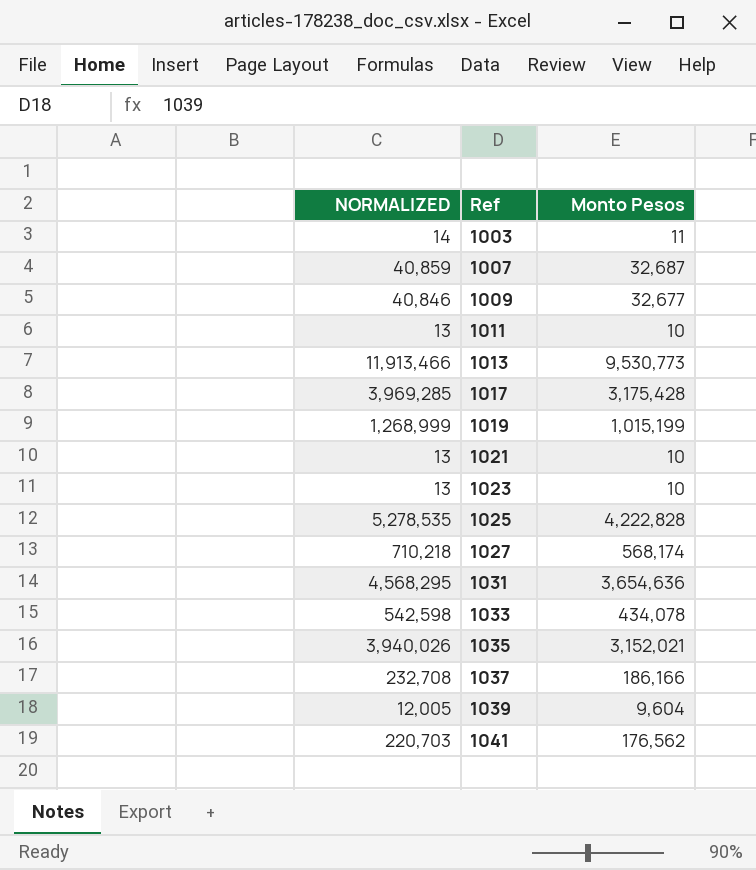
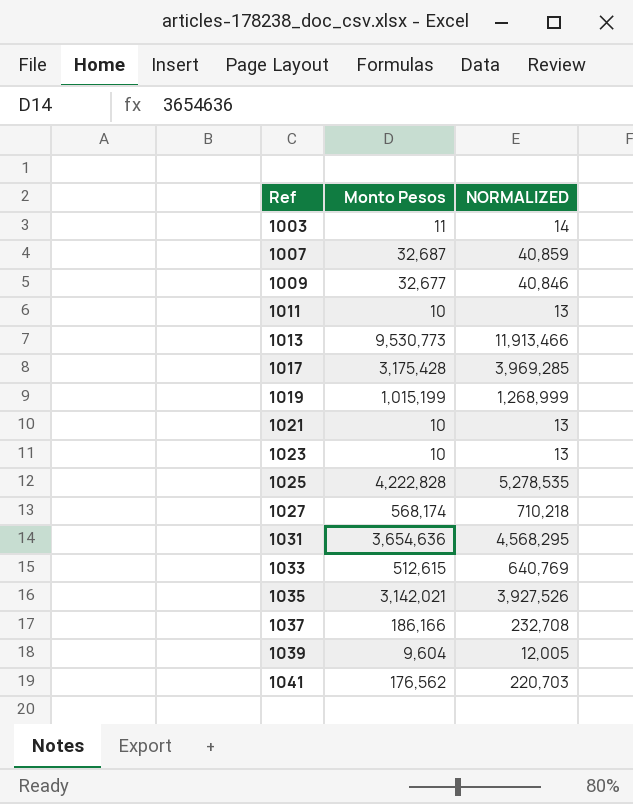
column NORMALIZED | position: 1 -> 3
1033 | Monto Pesos: 434,078 -> 512,615
1033 | NORMALIZED: 542,598 -> 640,769
1035 | Monto Pesos: 3,152,021 -> 3,142,021
1035 | NORMALIZED: 3,940,026 -> 3,927,526

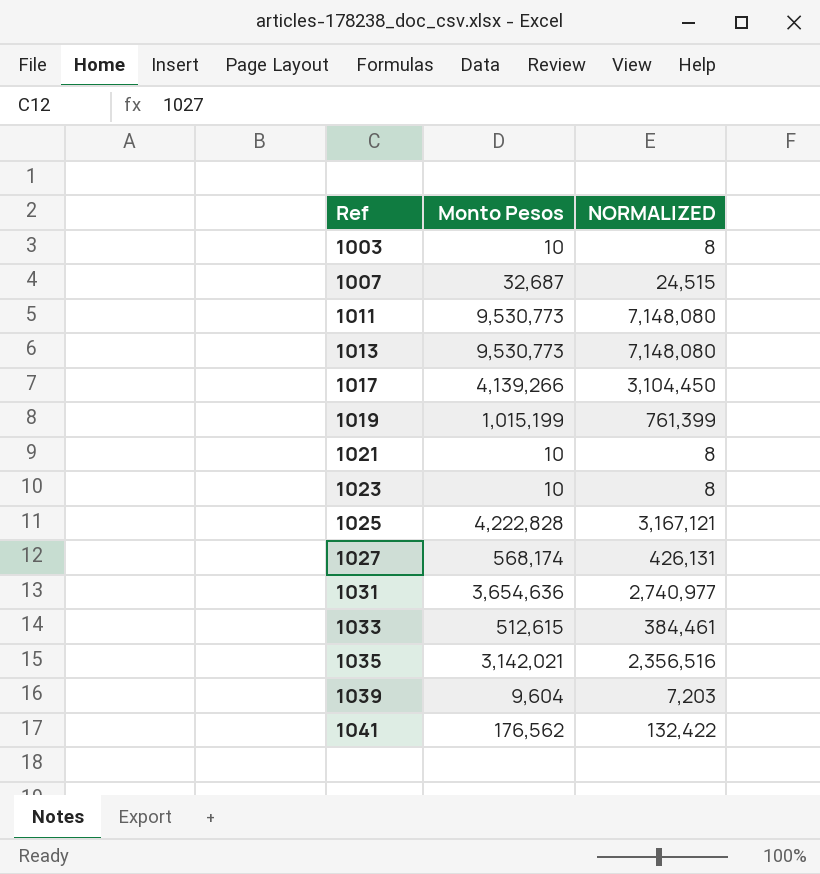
column NORMALIZED | formula: [Monto Pesos] * 1.25 -> [Monto Pesos] * 0.75
row 1009: 32,677 | 40,846 -> none
row 1037: 186,166 | 232,708 -> none
1003 | Monto Pesos: 11 -> 10
1011 | Monto Pesos: 10 -> 9,530,773
1017 | Monto Pesos: 3,175,428 -> 4,139,266

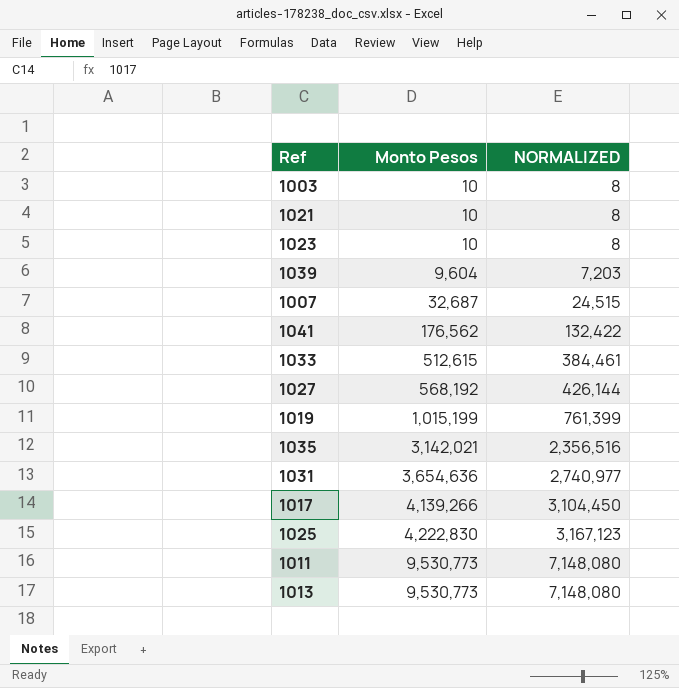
row order: Ref ascending -> Monto Pesos ascending
1027 | Monto Pesos: 568,174 -> 568,192
1027 | NORMALIZED: 426,131 -> 426,144
1025 | Monto Pesos: 4,222,828 -> 4,222,830
1025 | NORMALIZED: 3,167,121 -> 3,167,123

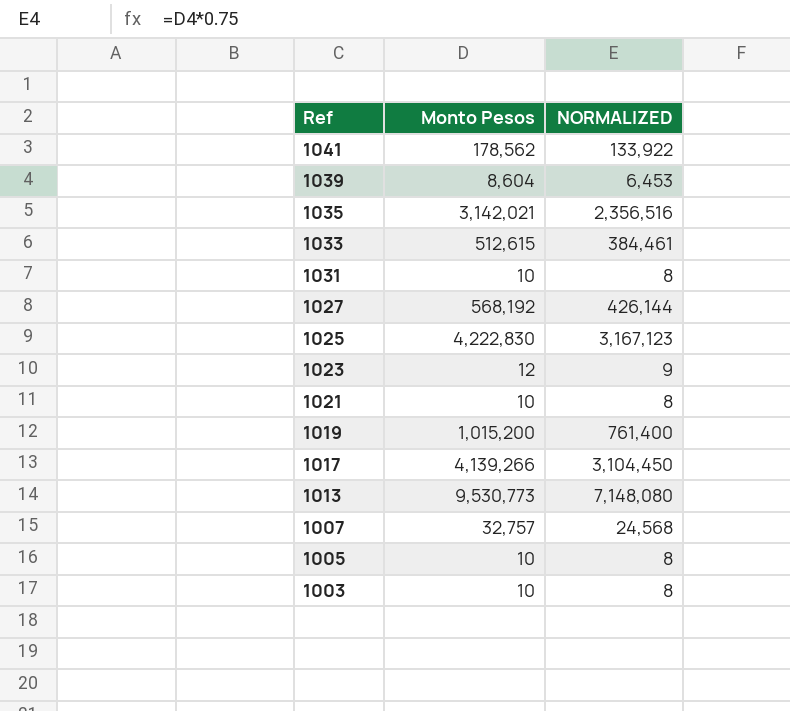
row order: Monto Pesos ascending -> Ref descending
row 1011: 9,530,773 | 7,148,080 -> none
1041 | Monto Pesos: 176,562 -> 178,562
1041 | NORMALIZED: 132,422 -> 133,922
1039 | Monto Pesos: 9,604 -> 8,604
1039 | NORMALIZED: 7,203 -> 6,453
1031 | Monto Pesos: 3,654,636 -> 10
1031 | NORMALIZED: 2,740,977 -> 8
1023 | Monto Pesos: 10 -> 12
1023 | NORMALIZED: 8 -> 9
1019 | Monto Pesos: 1,015,199 -> 1,015,200
1019 | NORMALIZED: 761,399 -> 761,400
1007 | Monto Pesos: 32,687 -> 32,757
1007 | NORMALIZED: 24,515 -> 24,568
row 1005: none -> 10 | 8

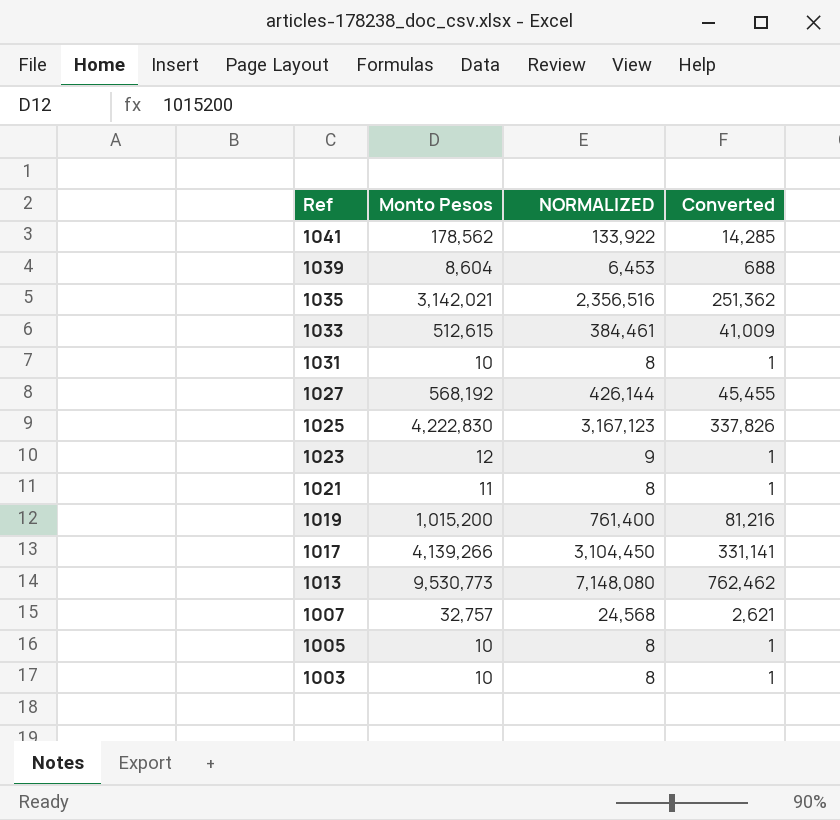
column Converted | formula: none -> [Monto Pesos] * 0.08
1021 | Monto Pesos: 10 -> 11

